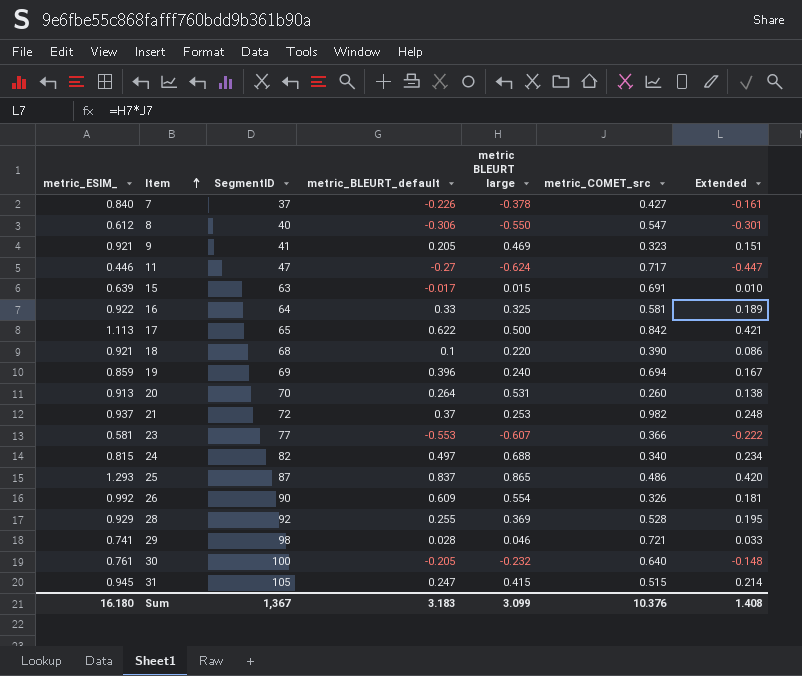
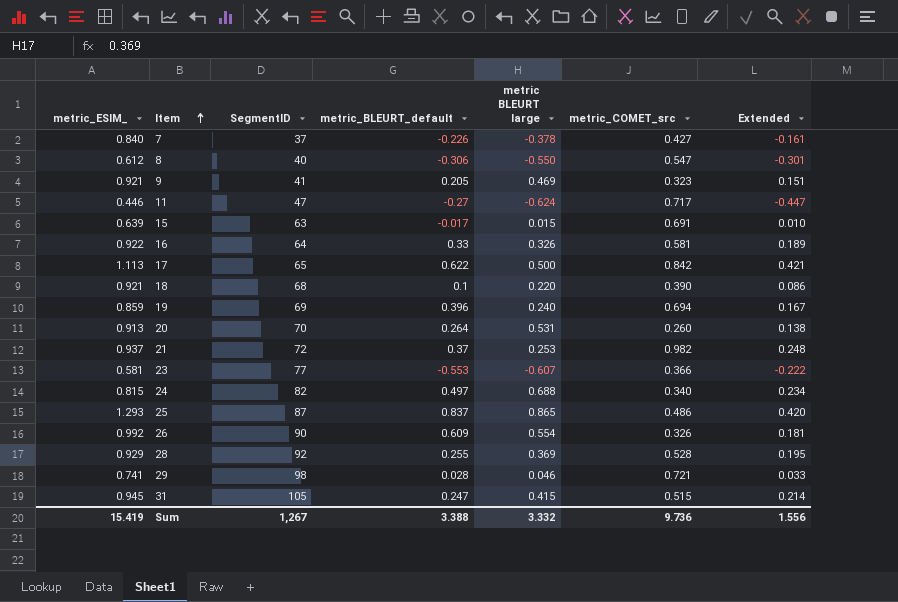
row 30: 0.761 | 100 | -0.205 | -0.232 | 0.640 | -0.148 -> none
16 | metric BLEURT large: 0.325 -> 0.326
Sum | metric_ESIM_: 16.180 -> 15.419
Sum | SegmentID: 1,367 -> 1,267
Sum | metric_BLEURT_default: 3.183 -> 3.388
Sum | metric BLEURT large: 3.099 -> 3.332
Sum | metric_COMET_src: 10.376 -> 9.736
Sum | Extended: 1.408 -> 1.556

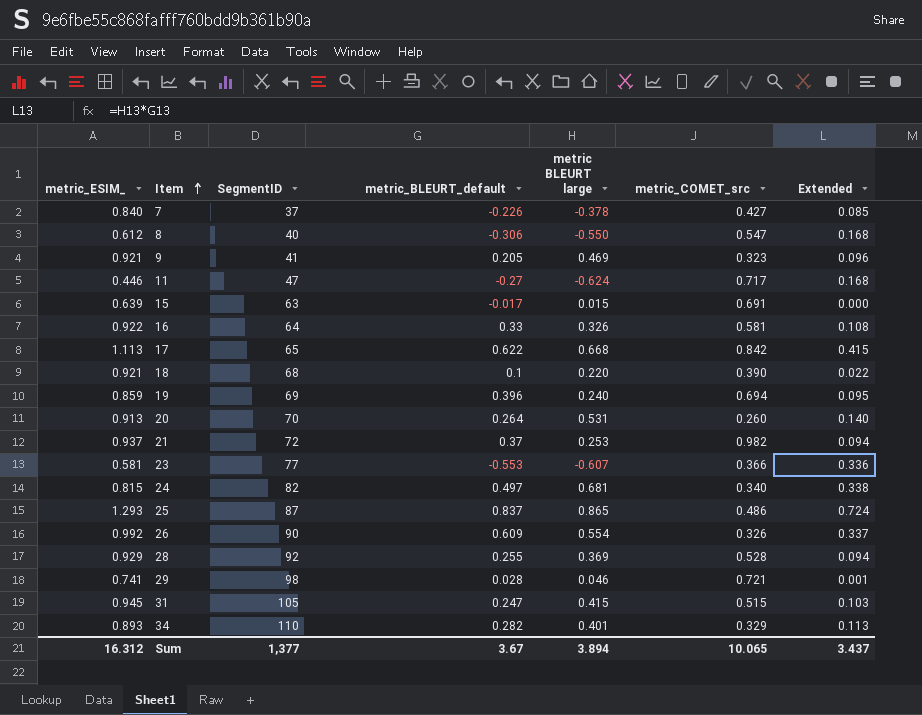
column Extended | formula: [metric BLEURT large] * [metric_COMET_src] -> [metric_BLEURT_default] * [metric BLEURT large]
17 | metric BLEURT large: 0.500 -> 0.668
24 | metric BLEURT large: 0.688 -> 0.681
row 34: none -> 0.893 | 110 | 0.282 | 0.401 | 0.329 | 0.113
Sum | metric_ESIM_: 15.419 -> 16.312
Sum | SegmentID: 1,267 -> 1,377
Sum | metric_BLEURT_default: 3.388 -> 3.67
Sum | metric BLEURT large: 3.332 -> 3.894
Sum | metric_COMET_src: 9.736 -> 10.065
Sum | Extended: 1.556 -> 3.437

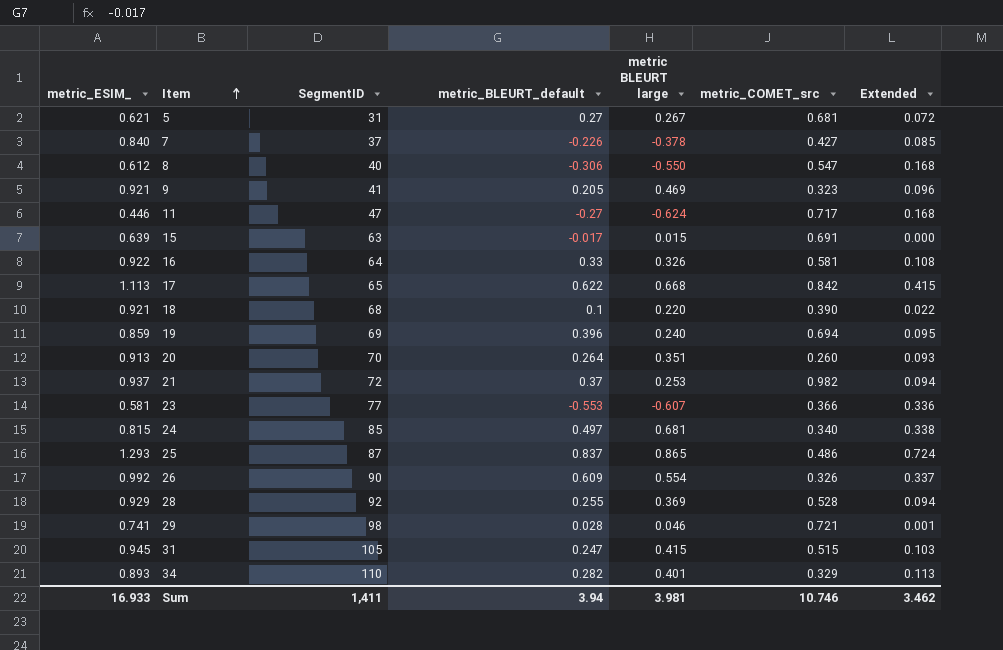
row 5: none -> 0.621 | 31 | 0.27 | 0.267 | 0.681 | 0.072
20 | metric BLEURT large: 0.531 -> 0.351
20 | Extended: 0.140 -> 0.093
24 | SegmentID: 82 -> 85
Sum | metric_ESIM_: 16.312 -> 16.933
Sum | SegmentID: 1,377 -> 1,411
Sum | metric_BLEURT_default: 3.67 -> 3.94
Sum | metric BLEURT large: 3.894 -> 3.981
Sum | metric_COMET_src: 10.065 -> 10.746
Sum | Extended: 3.437 -> 3.462

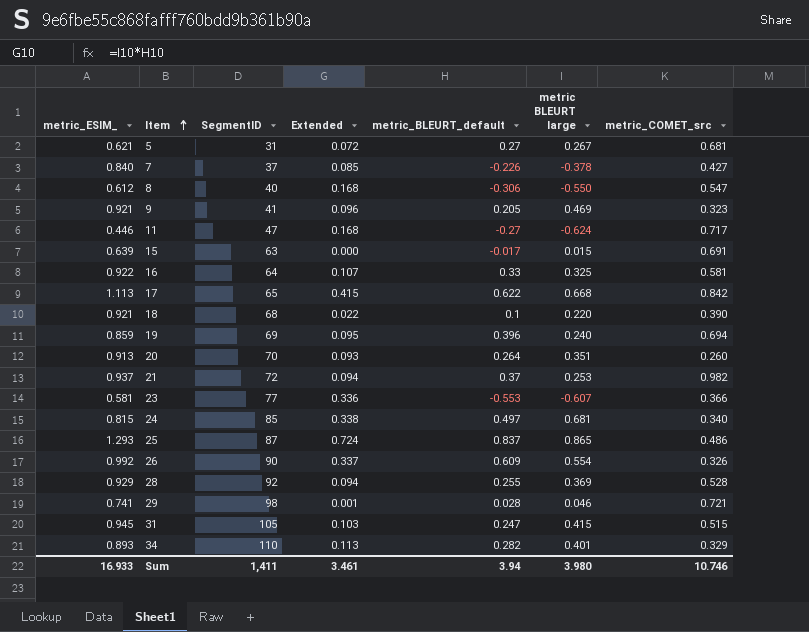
column Extended | position: 7 -> 4
16 | Extended: 0.108 -> 0.107
16 | metric BLEURT large: 0.326 -> 0.325
Sum | Extended: 3.462 -> 3.461
Sum | metric BLEURT large: 3.981 -> 3.980

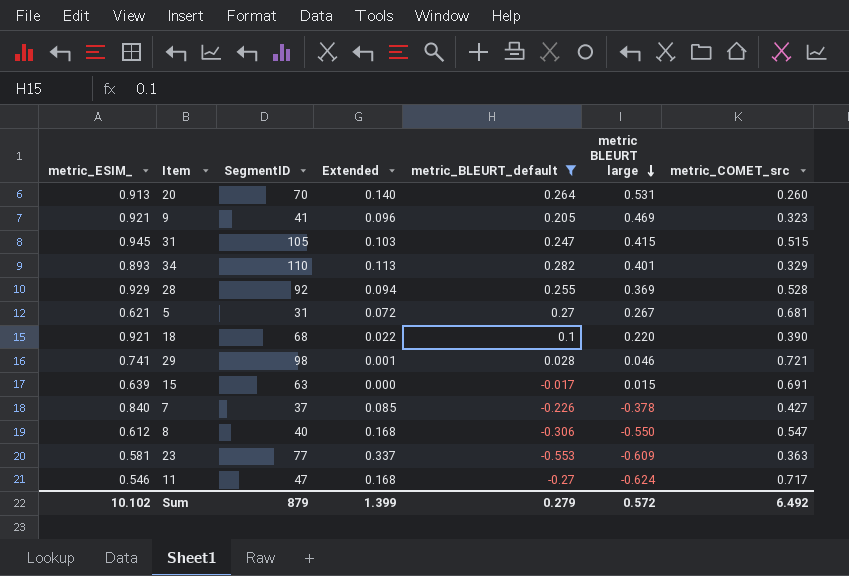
filter: none -> metric_BLEURT_default <= 0.282
row order: Item ascending -> metric BLEURT large descending
20 | Extended: 0.093 -> 0.140
20 | metric BLEURT large: 0.351 -> 0.531
23 | Extended: 0.336 -> 0.337
23 | metric BLEURT large: -0.607 -> -0.609
23 | metric_COMET_src: 0.366 -> 0.363
11 | metric_ESIM_: 0.446 -> 0.546
Sum | metric_ESIM_: 16.933 -> 10.102
Sum | SegmentID: 1,411 -> 879
Sum | Extended: 3.461 -> 1.399
Sum | metric_BLEURT_default: 3.94 -> 0.279
Sum | metric BLEURT large: 3.980 -> 0.572
Sum | metric_COMET_src: 10.746 -> 6.492

